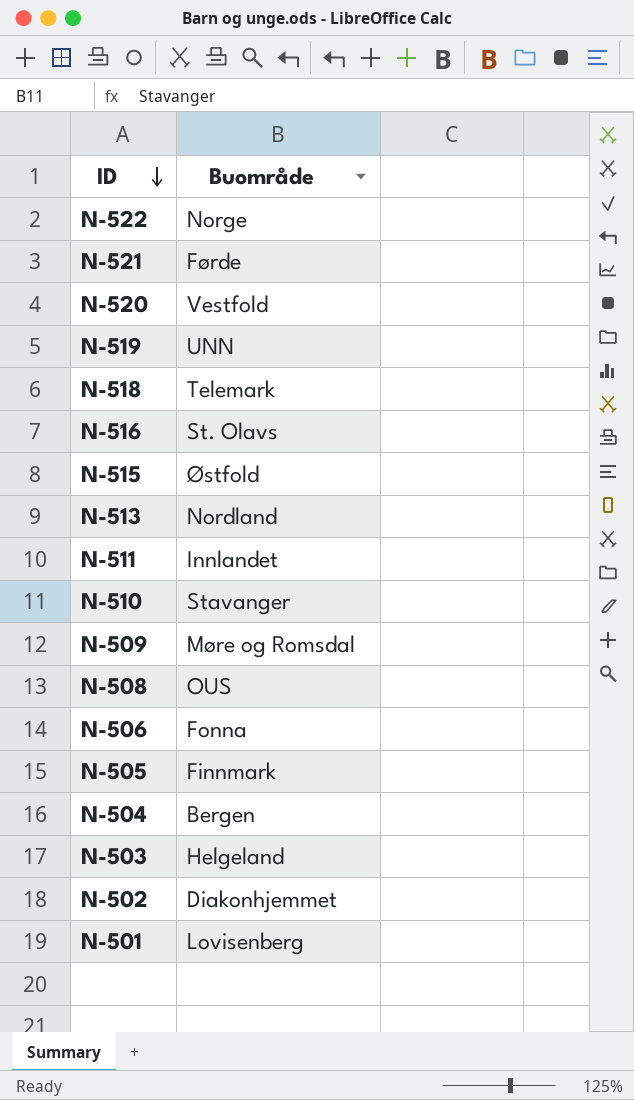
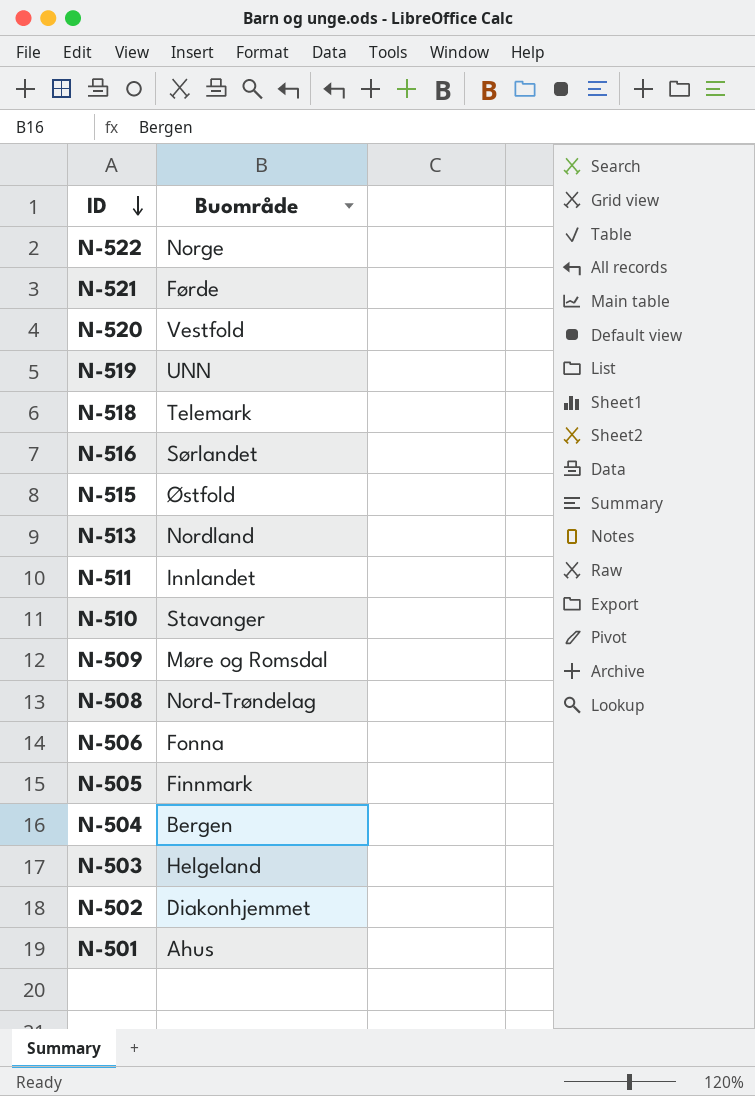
N-516 | Buområde: St. Olavs -> Sørlandet
N-508 | Buområde: OUS -> Nord-Trøndelag
N-501 | Buområde: Lovisenberg -> Ahus

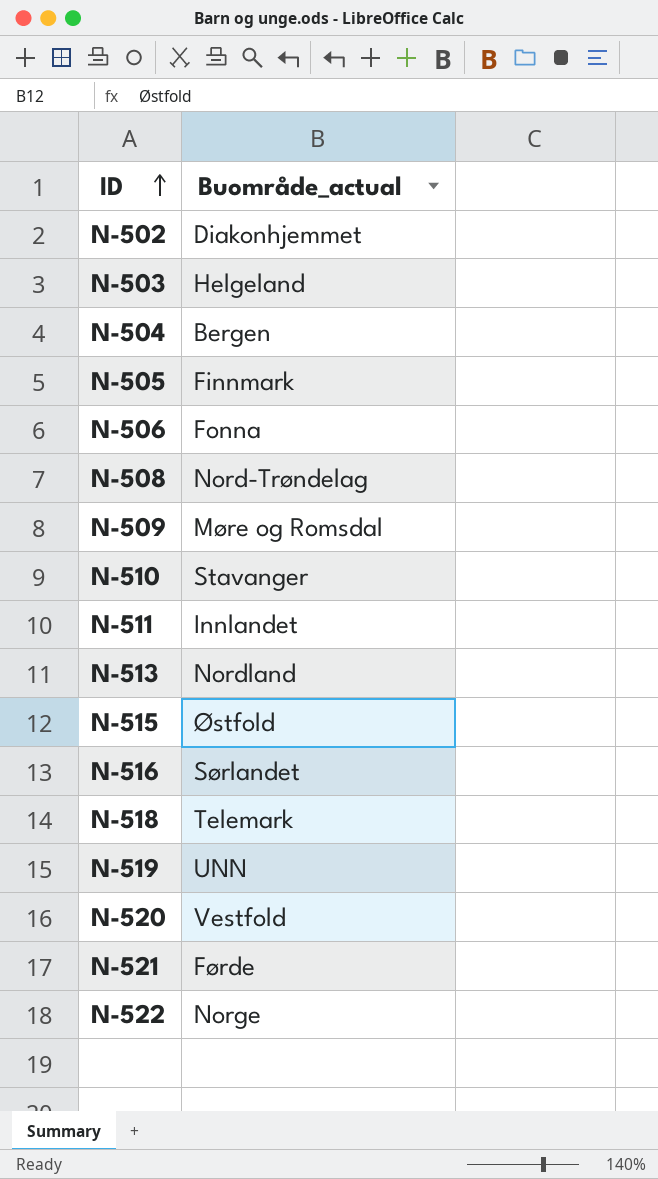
row order: ID descending -> ID ascending
column name: Buområde -> Buområde_actual
row N-501: Ahus -> none

